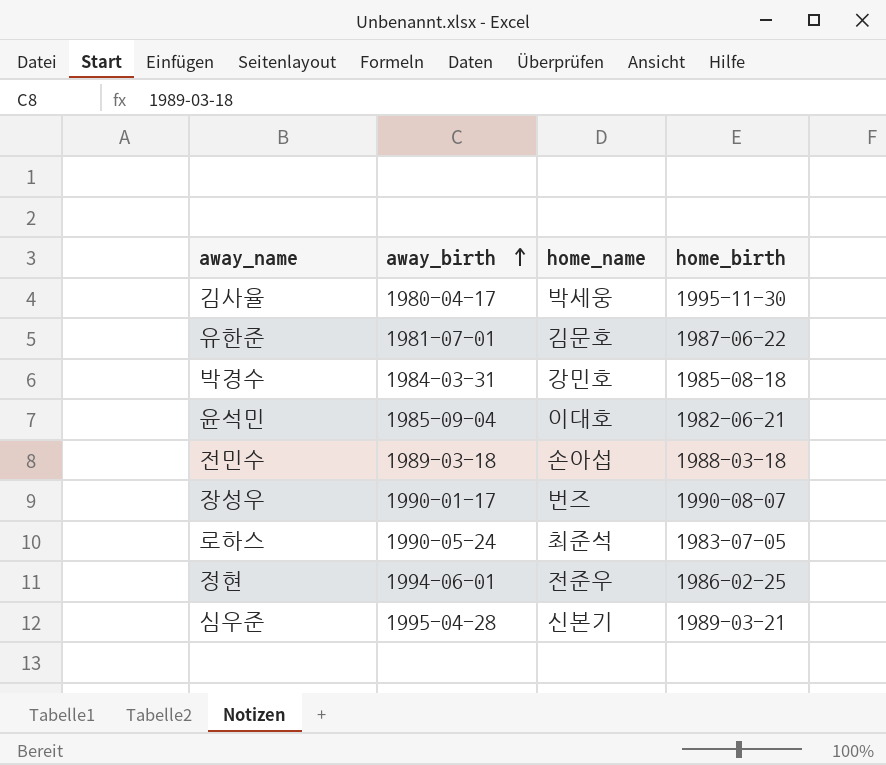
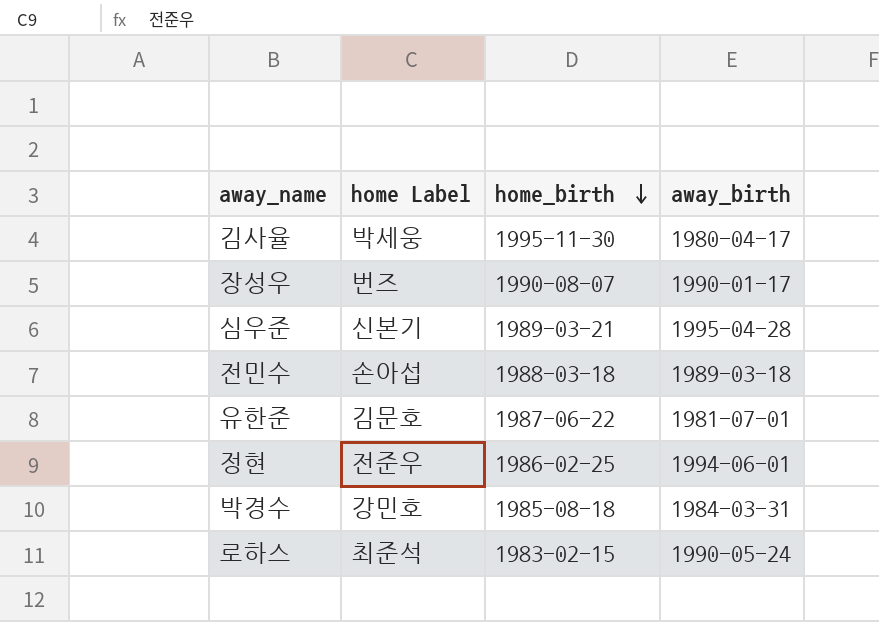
row order: away_birth ascending -> home_birth descending
column name: home_name -> home Label
column away_birth | position: 2 -> 4
row 윤석민: 1985-09-04 | 이대호 | 1982-06-21 -> none
로하스 | home_birth: 1983-07-05 -> 1983-02-15

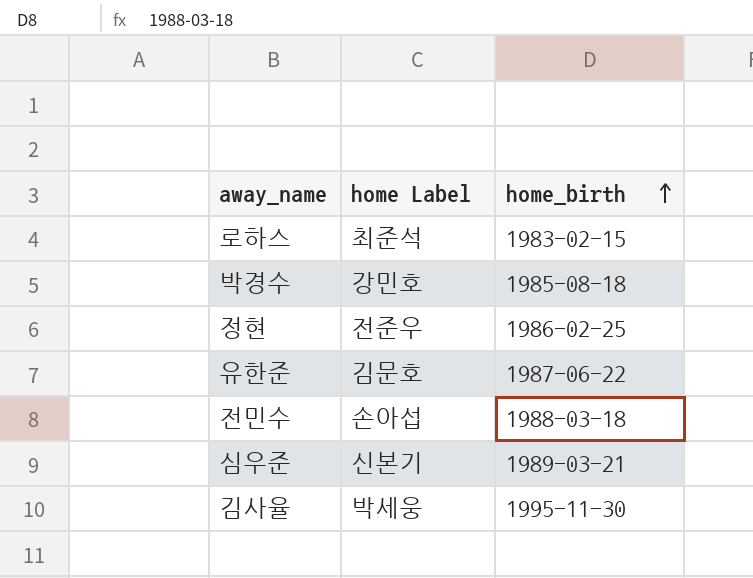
row order: home_birth descending -> home_birth ascending
column away_birth | position: 4 -> none
row 장성우: 번즈 | 1990-08-07 | 1990-01-17 -> none

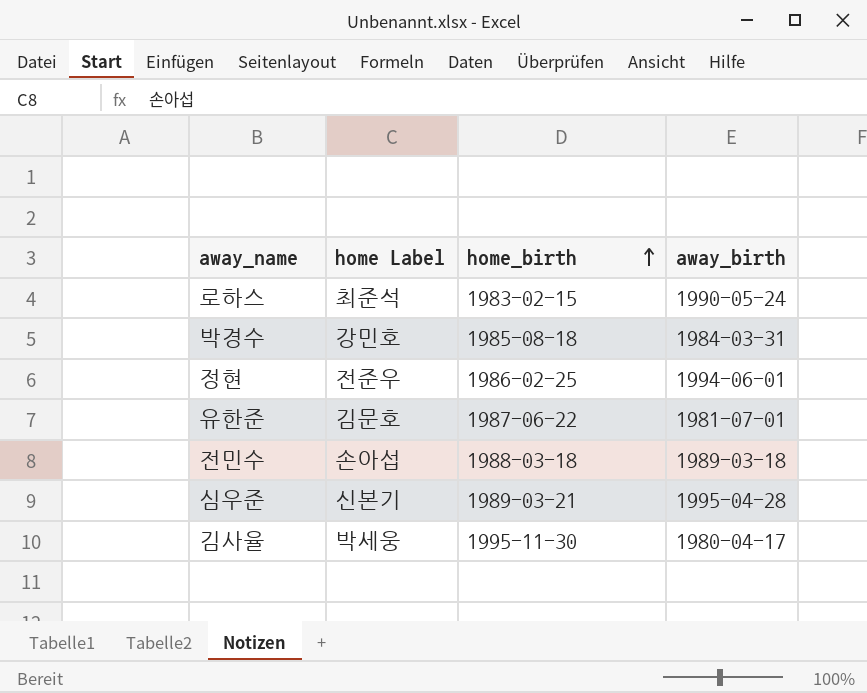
column away_birth | position: none -> 4

